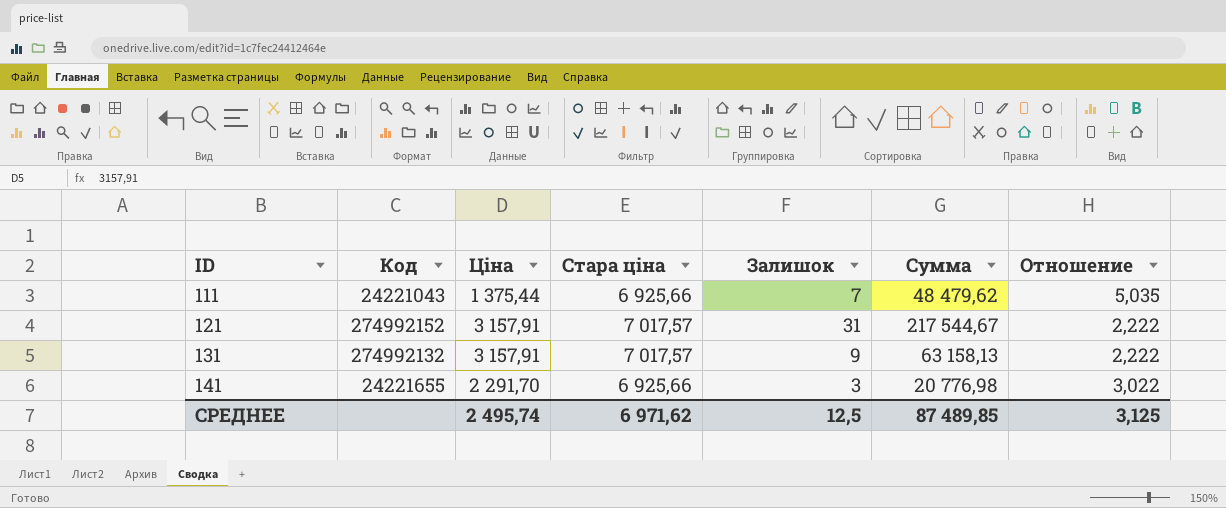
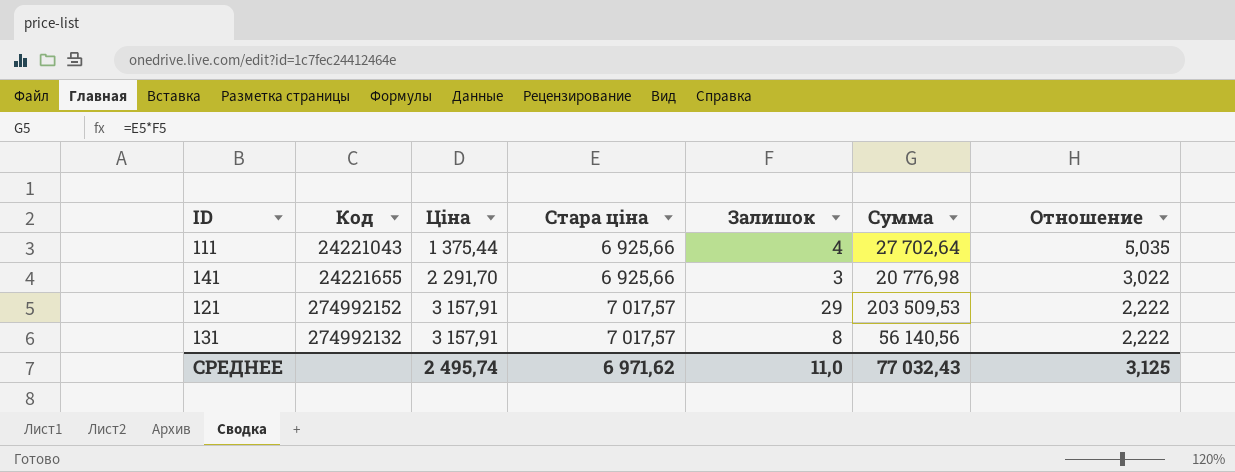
row order: ID ascending -> Ціна ascending
111 | Залишок: 7 -> 4
111 | Сумма: 48 479,62 -> 27 702,64
121 | Залишок: 31 -> 29
121 | Сумма: 217 544,67 -> 203 509,53
131 | Залишок: 9 -> 8
131 | Сумма: 63 158,13 -> 56 140,56
СРЕДНЕЕ | Залишок: 12,5 -> 11,0
СРЕДНЕЕ | Сумма: 87 489,85 -> 77 032,43

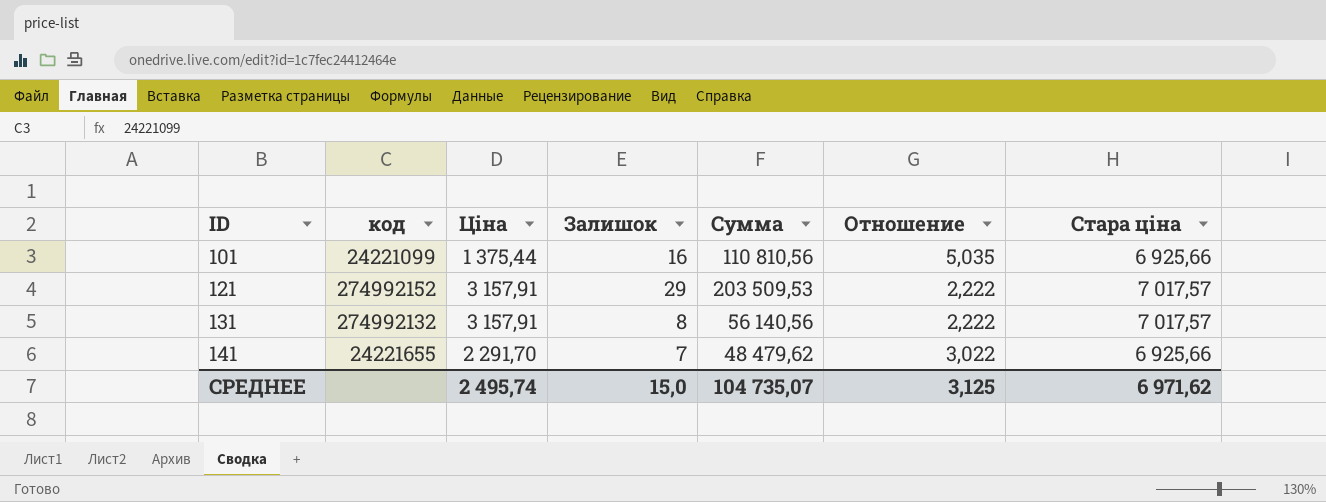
row order: Ціна ascending -> ID ascending
column name: Код -> код
column Стара ціна | position: 4 -> 7
row 111: 24221043 | 1 375,44 | 6 925,66 | 4 | 27 702,64 | 5,035 -> none
row 101: none -> 24221099 | 1 375,44 | 16 | 110 810,56 | 5,035 | 6 925,66
141 | Залишок: 3 -> 7
141 | Сумма: 20 776,98 -> 48 479,62
СРЕДНЕЕ | Залишок: 11,0 -> 15,0
СРЕДНЕЕ | Сумма: 77 032,43 -> 104 735,07

